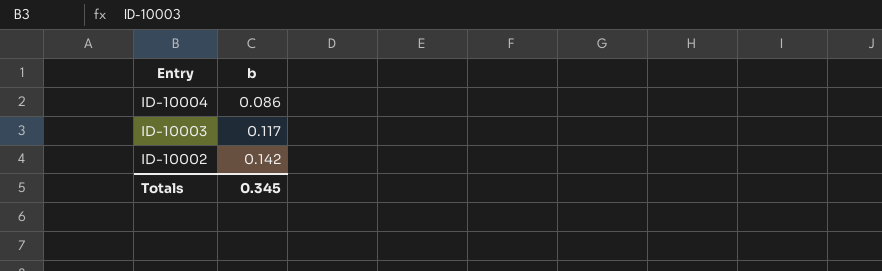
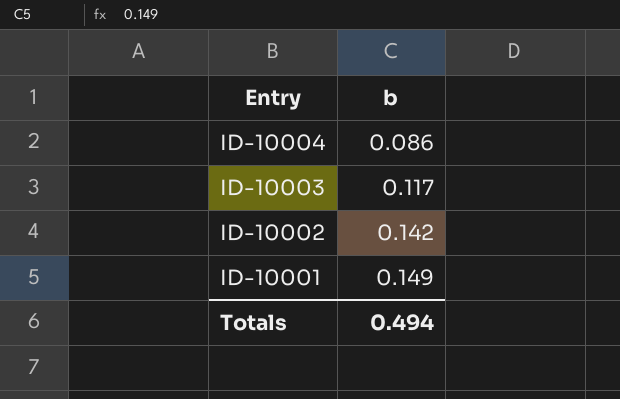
row ID-10001: none -> 0.149
Totals | b: 0.345 -> 0.494

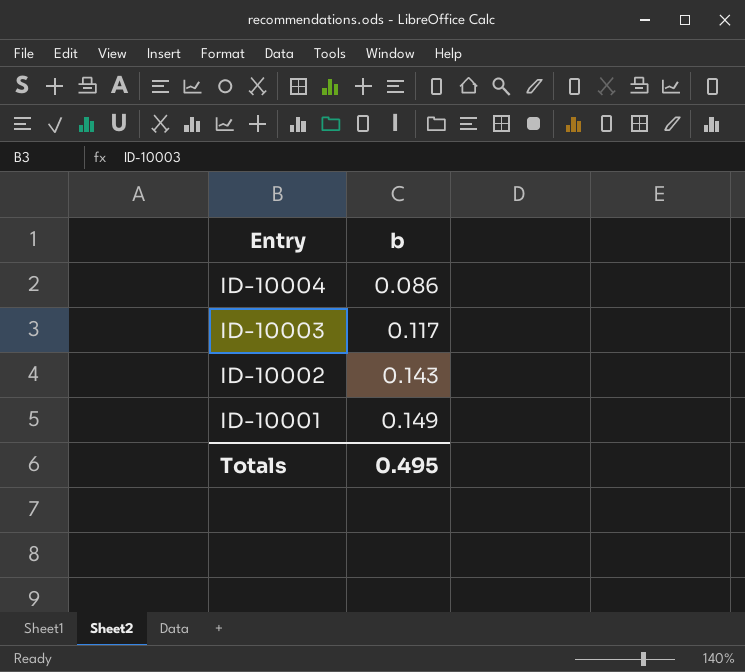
ID-10002 | b: 0.142 -> 0.143
Totals | b: 0.494 -> 0.495

